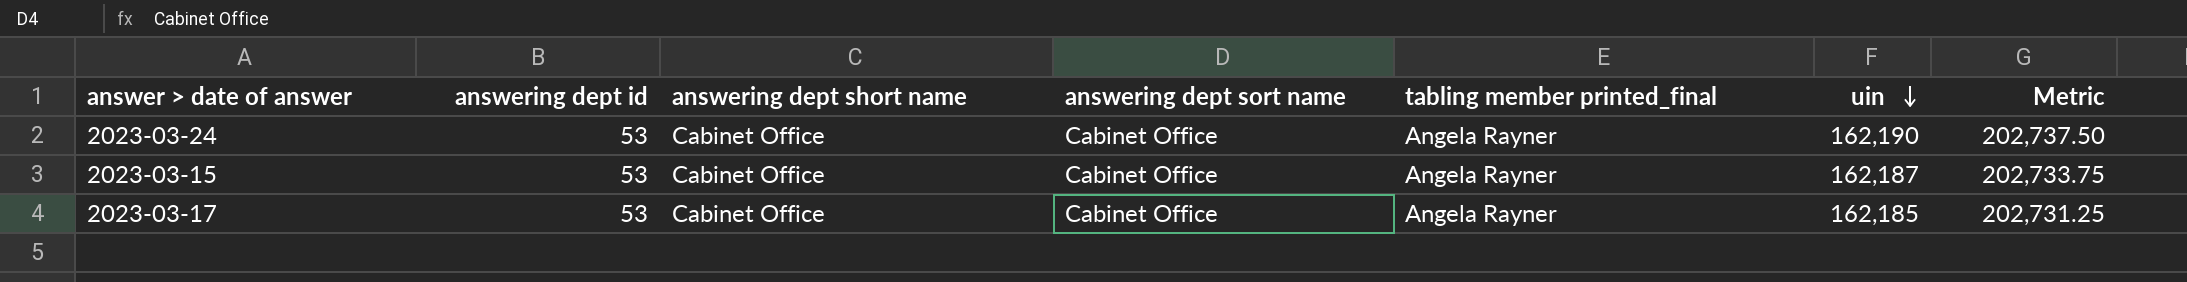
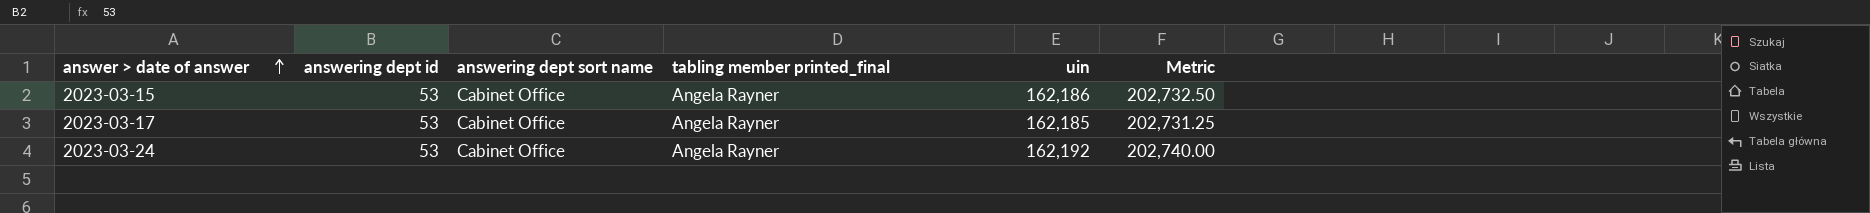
row order: uin descending -> answer > date of answer ascending
column answering dept short name | position: 3 -> none
2023-03-15 | uin: 162,187 -> 162,186
2023-03-15 | Metric: 202,733.75 -> 202,732.50
2023-03-24 | uin: 162,190 -> 162,192
2023-03-24 | Metric: 202,737.50 -> 202,740.00

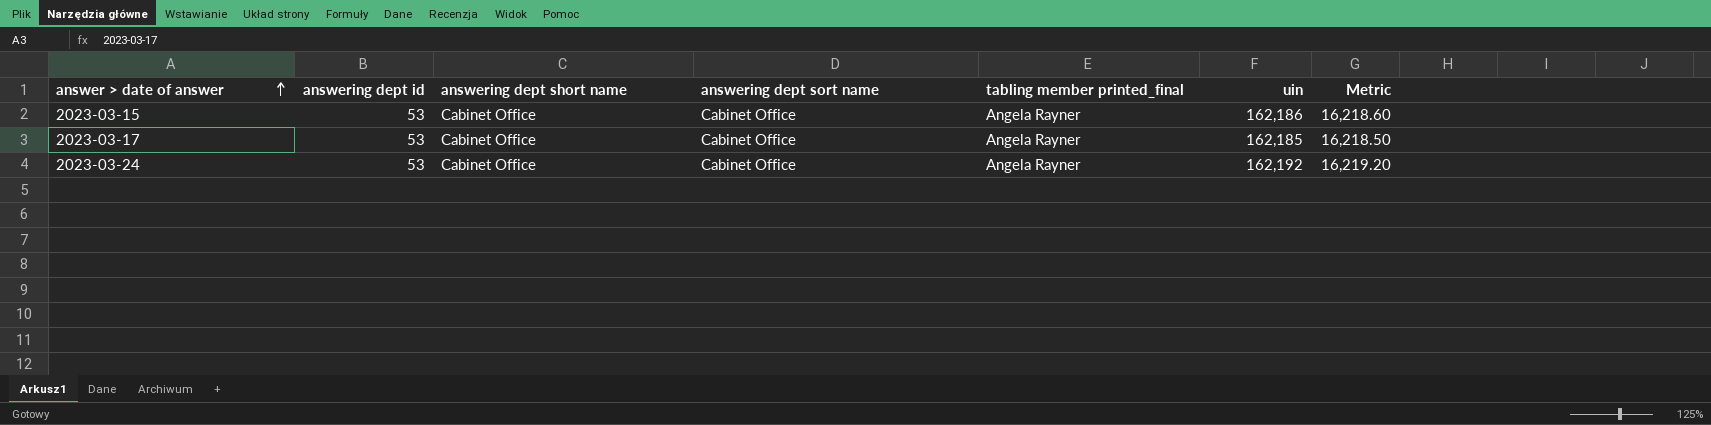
column answering dept short name | position: none -> 3
column Metric | formula: [uin] * 1.25 -> [uin] * 0.1

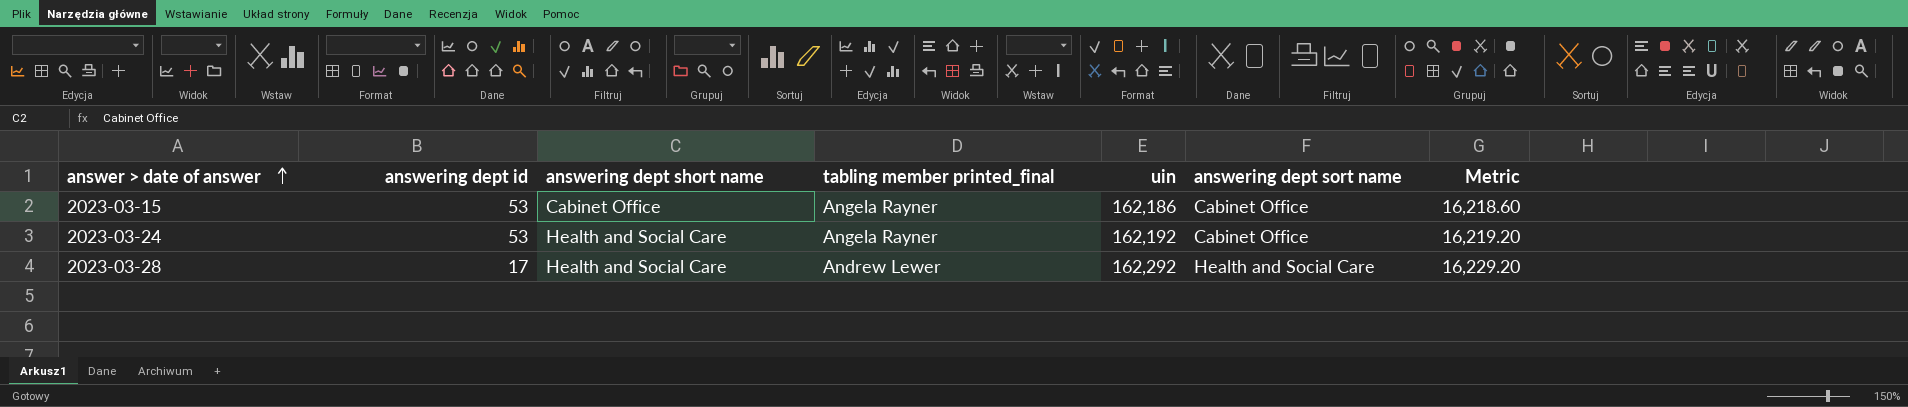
column answering dept sort name | position: 4 -> 6
row 2023-03-17: 53 | Cabinet Office | Cabinet Office | Angela Rayner | 162,185 | 16,218.50 -> none
2023-03-24 | answering dept short name: Cabinet Office -> Health and Social Care
row 2023-03-28: none -> 17 | Health and Social Care | Andrew Lewer | 162,292 | Health and Social Care | 16,229.20

